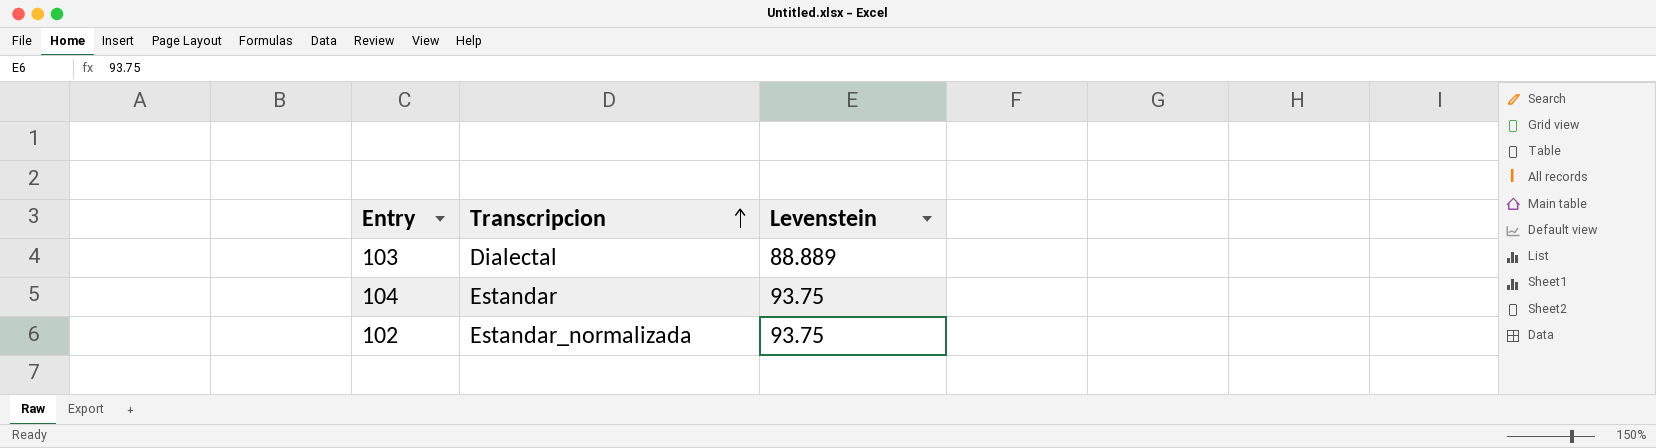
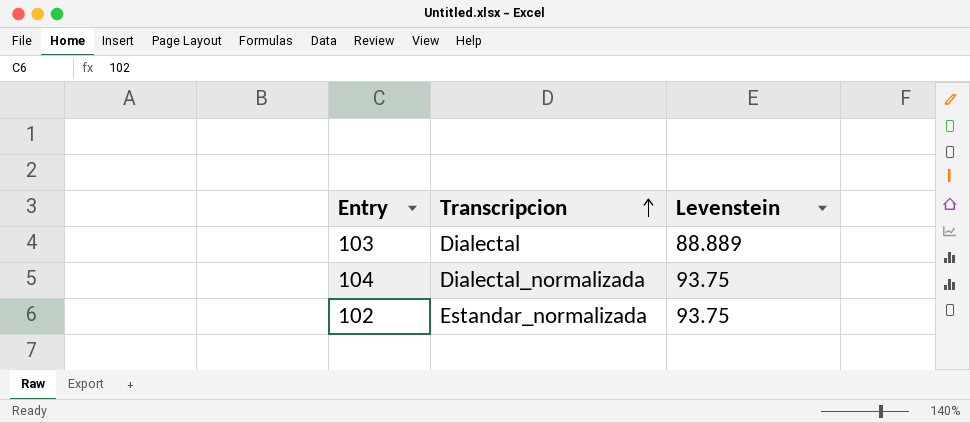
104 | Transcripcion: Estandar -> Dialectal_normalizada

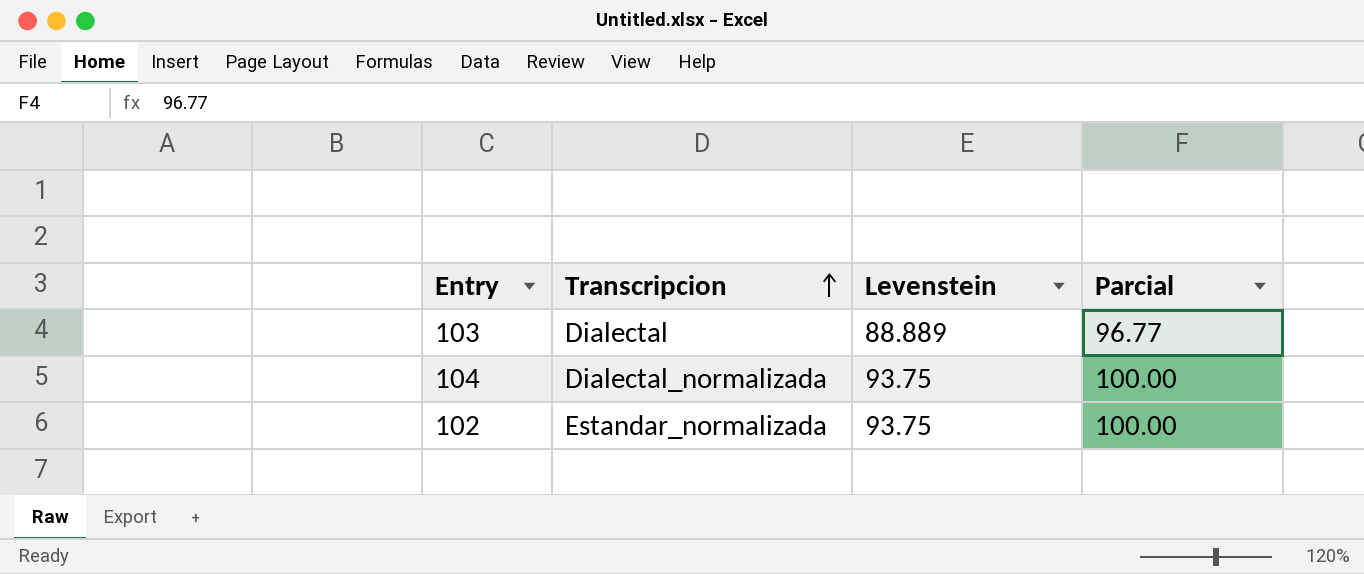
column Parcial | position: none -> 4

